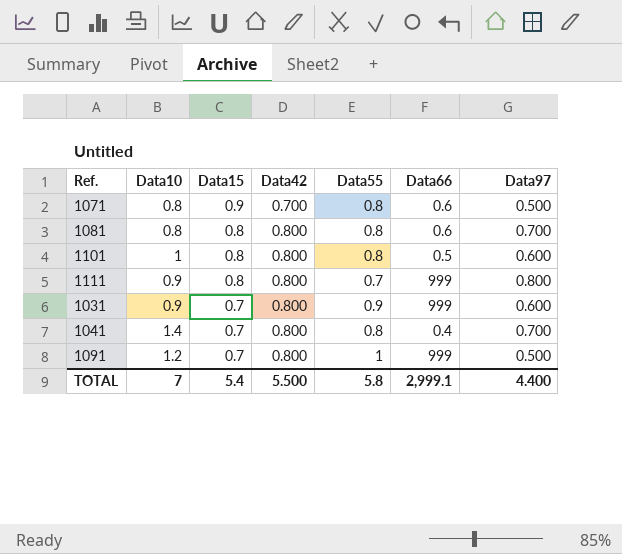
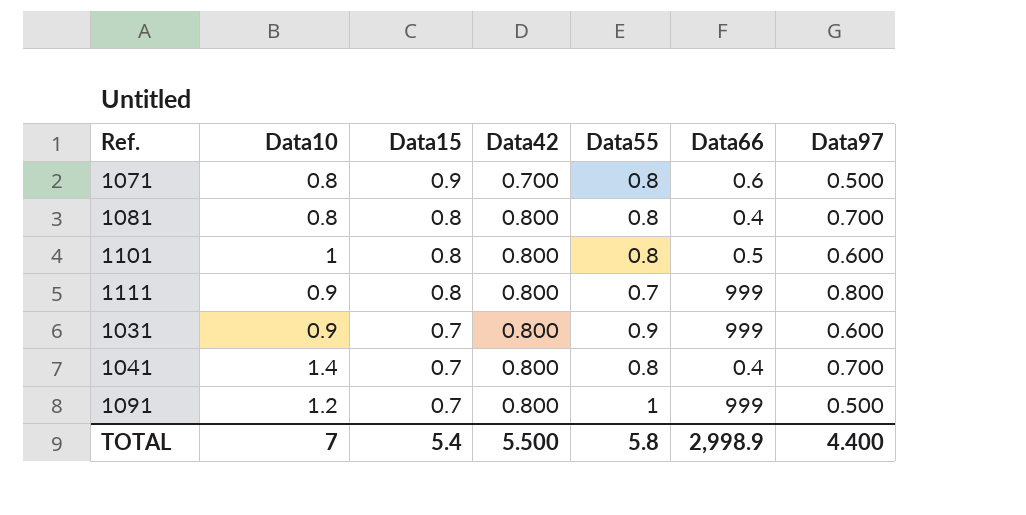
1081 | Data66: 0.6 -> 0.4
TOTAL | Data66: 2,999.1 -> 2,998.9

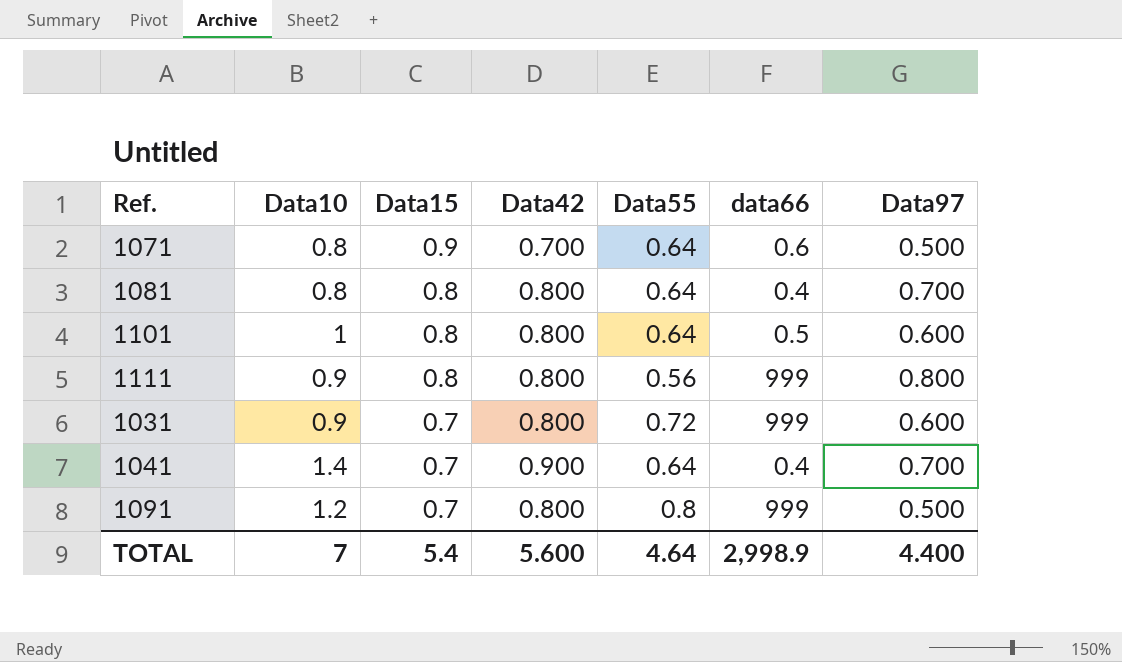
column name: Data66 -> data66
1071 | Data55: 0.8 -> 0.64
1081 | Data55: 0.8 -> 0.64
1101 | Data55: 0.8 -> 0.64
1111 | Data55: 0.7 -> 0.56
1031 | Data55: 0.9 -> 0.72
1041 | Data42: 0.800 -> 0.900
1041 | Data55: 0.8 -> 0.64
1091 | Data55: 1 -> 0.8
TOTAL | Data42: 5.500 -> 5.600
TOTAL | Data55: 5.8 -> 4.64

